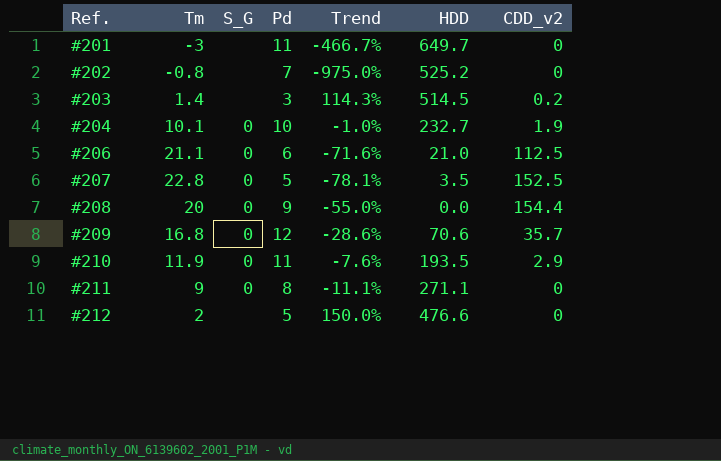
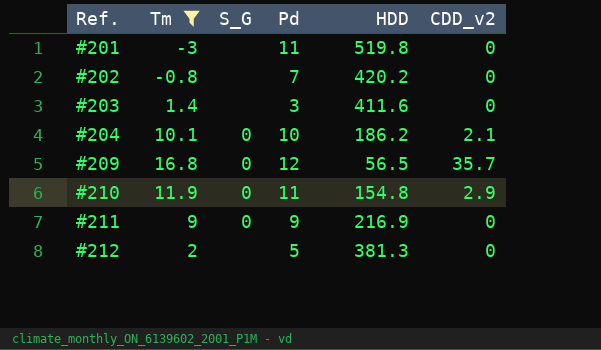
filter: none -> Tm <= 16.8
column Trend | formula: ([Pd] - [Tm]) / [Tm] -> none
#201 | HDD: 649.7 -> 519.8
#202 | HDD: 525.2 -> 420.2
#203 | HDD: 514.5 -> 411.6
#203 | CDD_v2: 0.2 -> 0
#204 | HDD: 232.7 -> 186.2
#204 | CDD_v2: 1.9 -> 2.1
#209 | HDD: 70.6 -> 56.5
#210 | HDD: 193.5 -> 154.8
#211 | Pd: 8 -> 9
#211 | HDD: 271.1 -> 216.9
#212 | HDD: 476.6 -> 381.3

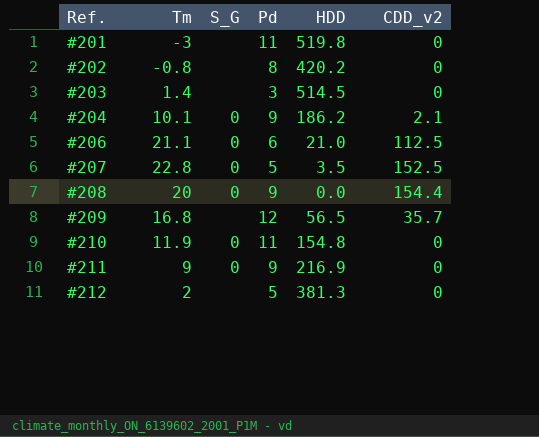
filter: Tm <= 16.8 -> none
#202 | Pd: 7 -> 8
#203 | HDD: 411.6 -> 514.5
#204 | Pd: 10 -> 9
#209 | S_G: 0 -> none
#210 | CDD_v2: 2.9 -> 0

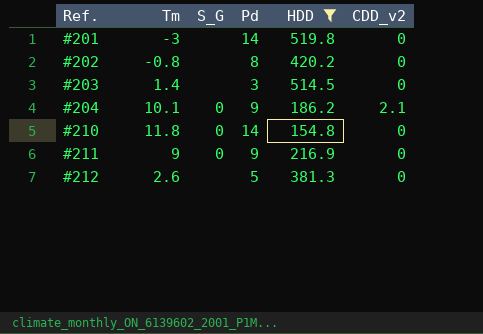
filter: none -> HDD >= 154.8
#201 | Pd: 11 -> 14
#210 | Tm: 11.9 -> 11.8
#210 | Pd: 11 -> 14
#212 | Tm: 2 -> 2.6

